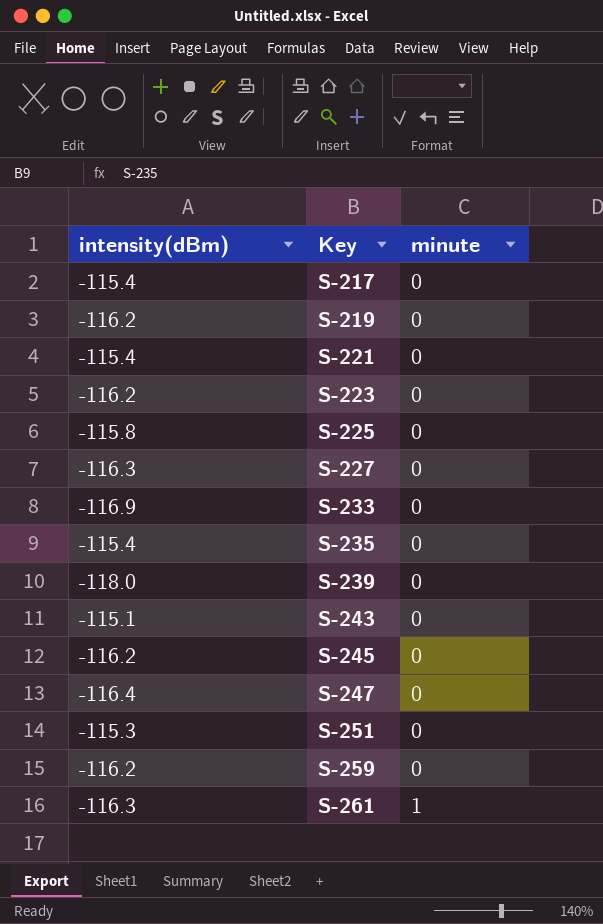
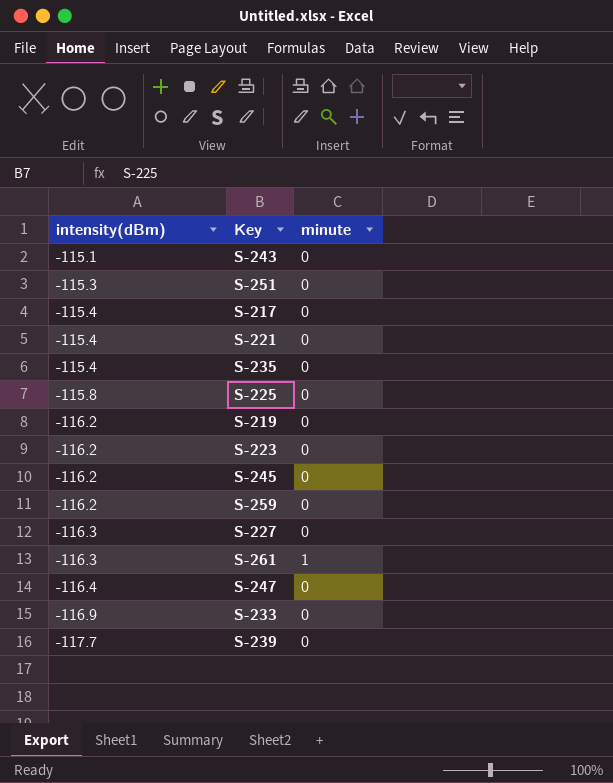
row order: Key ascending -> intensity(dBm) descending
S-239 | intensity(dBm): -118.0 -> -117.7

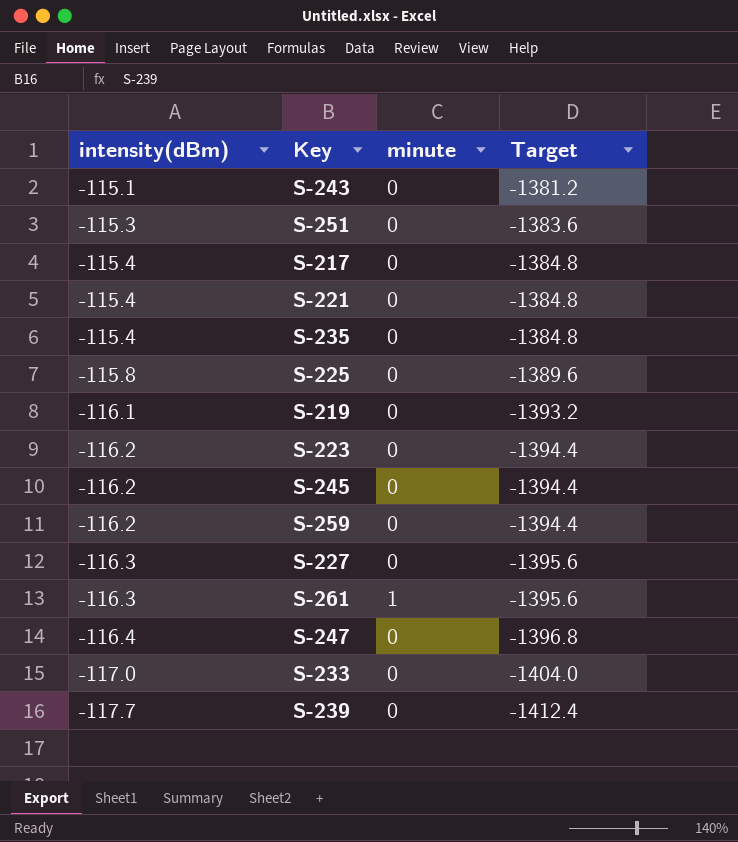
column Target | formula: none -> [intensity(dBm)] * 12
S-219 | intensity(dBm): -116.2 -> -116.1
S-233 | intensity(dBm): -116.9 -> -117.0

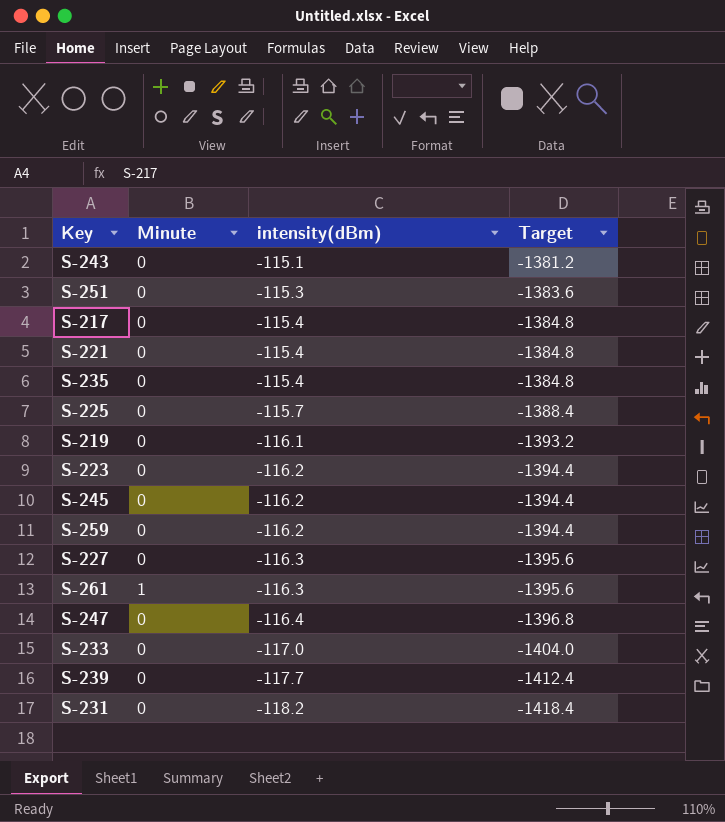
column name: minute -> Minute
column intensity(dBm) | position: 1 -> 3
S-225 | intensity(dBm): -115.8 -> -115.7
S-225 | Target: -1389.6 -> -1388.4
row S-231: none -> 0 | -118.2 | -1418.4

